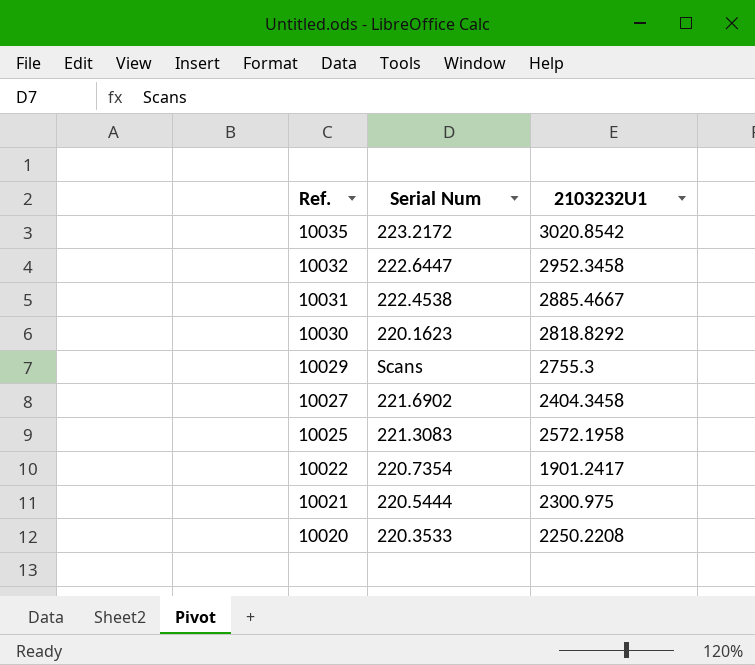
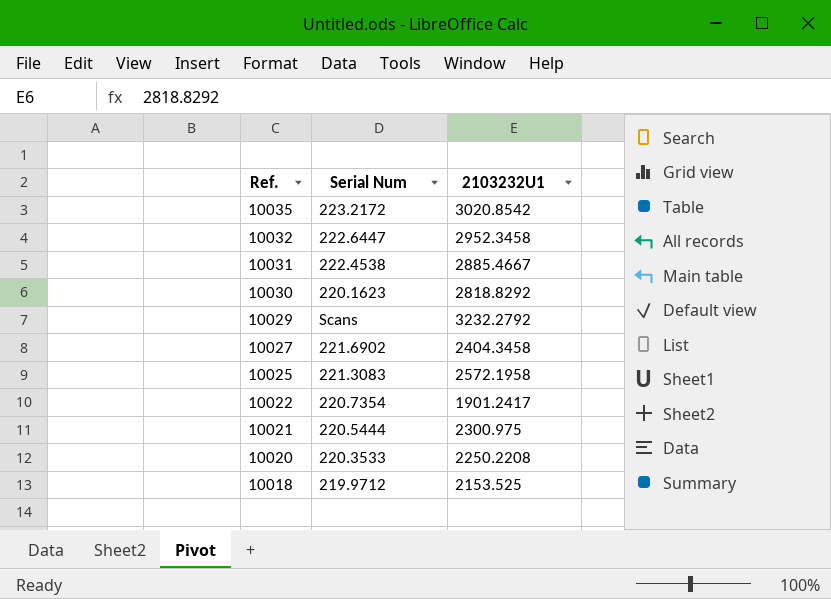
10029 | 2103232U1: 2755.3 -> 3232.2792
row 10018: none -> 219.9712 | 2153.525

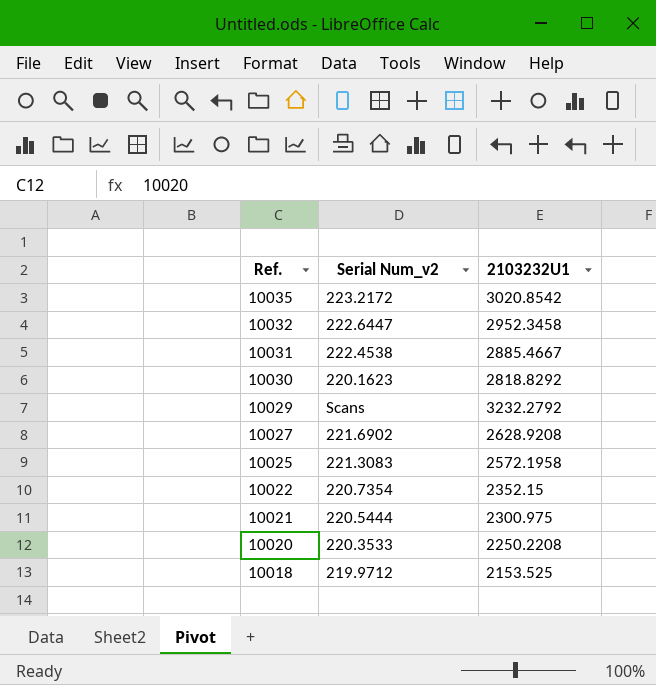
column name: Serial Num -> Serial Num_v2
10027 | 2103232U1: 2404.3458 -> 2628.9208
10022 | 2103232U1: 1901.2417 -> 2352.15

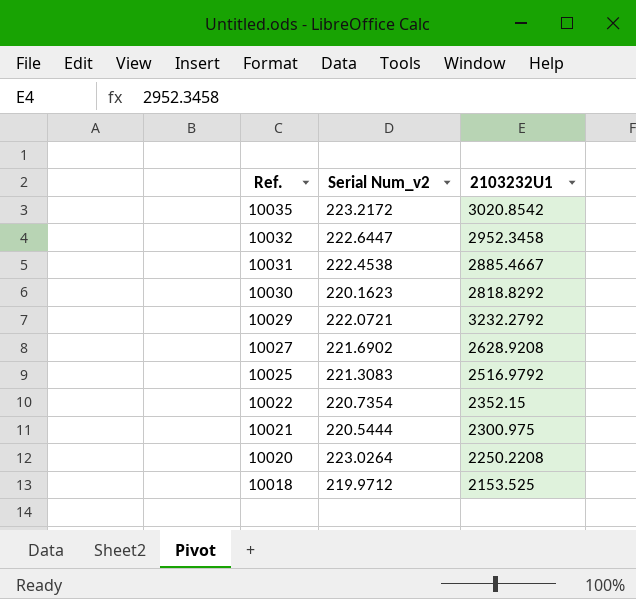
10029 | Serial Num_v2: Scans -> 222.0721
10025 | 2103232U1: 2572.1958 -> 2516.9792
10020 | Serial Num_v2: 220.3533 -> 223.0264

